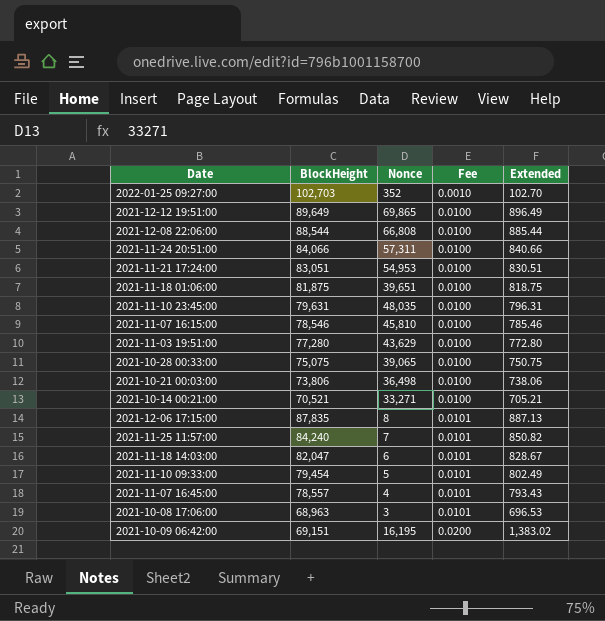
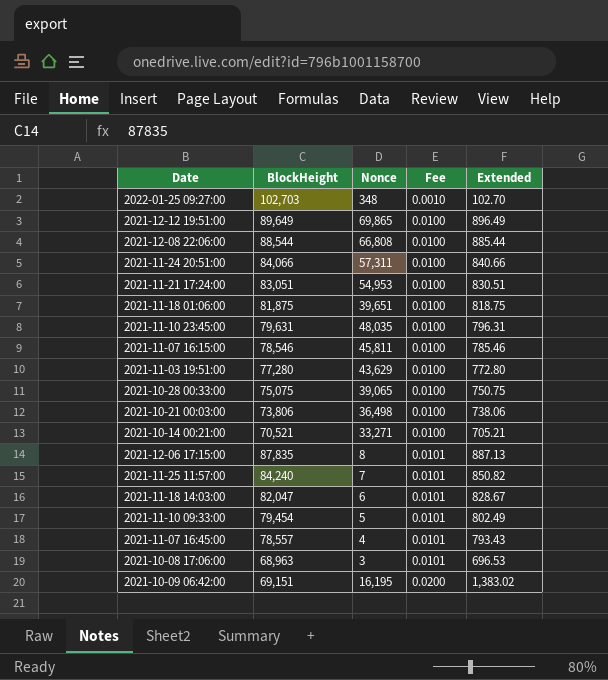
2022-01-25 09:27:00 | Nonce: 352 -> 348
2021-11-07 16:15:00 | Nonce: 45,810 -> 45,811

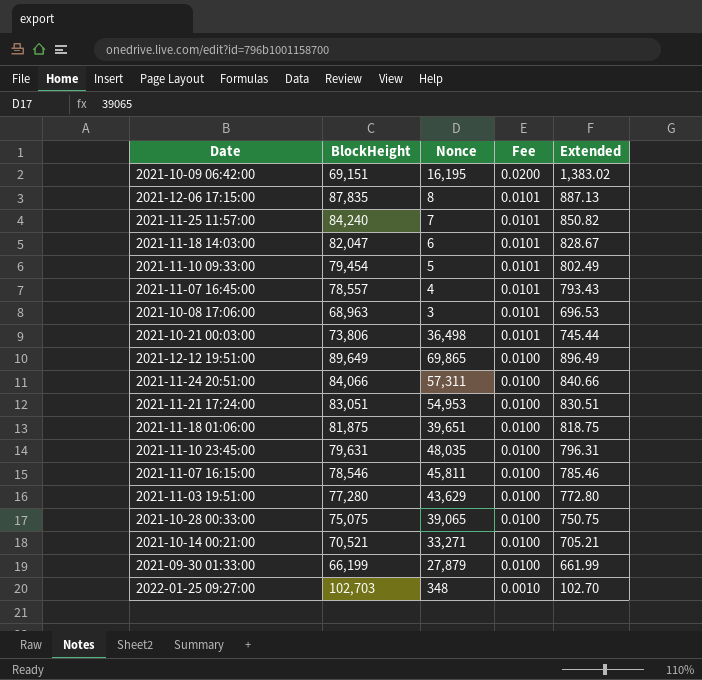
row order: Fee ascending -> Fee descending
row 2021-12-08 22:06:00: 88,544 | 66,808 | 0.0100 | 885.44 -> none
2021-10-21 00:03:00 | Fee: 0.0100 -> 0.0101
2021-10-21 00:03:00 | Extended: 738.06 -> 745.44
row 2021-09-30 01:33:00: none -> 66,199 | 27,879 | 0.0100 | 661.99

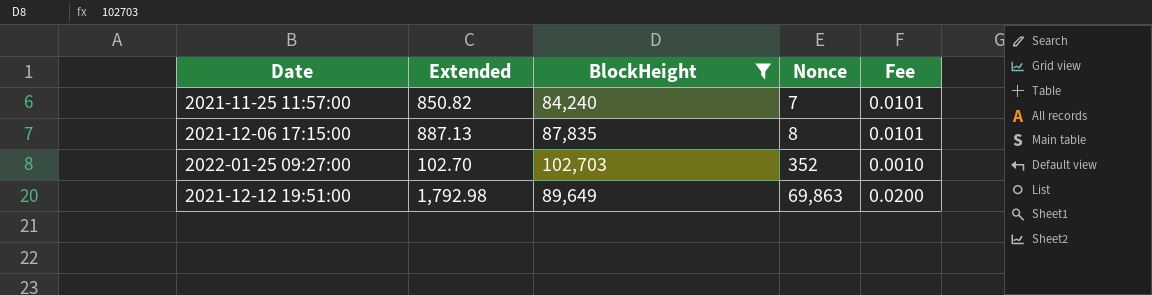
filter: none -> BlockHeight >= 84,240
row order: Fee descending -> Nonce ascending
column Extended | position: 5 -> 2
2022-01-25 09:27:00 | Nonce: 348 -> 352
2021-12-12 19:51:00 | Extended: 896.49 -> 1,792.98
2021-12-12 19:51:00 | Nonce: 69,865 -> 69,863
2021-12-12 19:51:00 | Fee: 0.0100 -> 0.0200

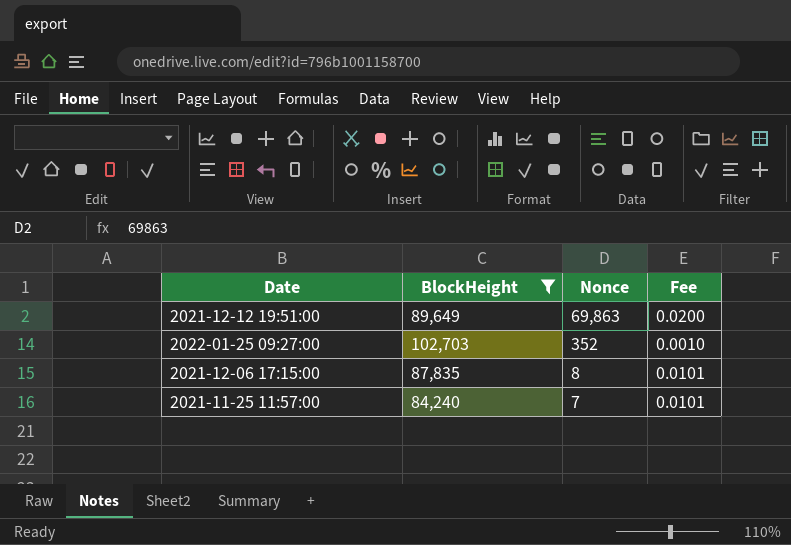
row order: Nonce ascending -> Nonce descending
column Extended | formula: [BlockHeight] * [Fee] -> none

